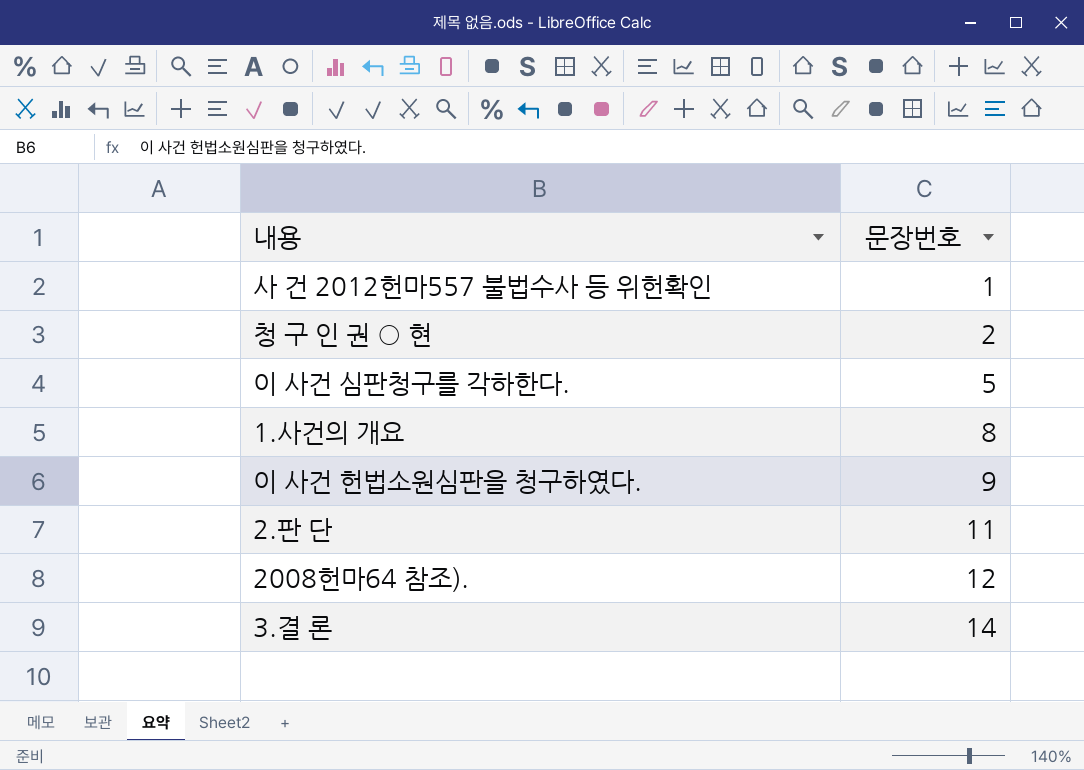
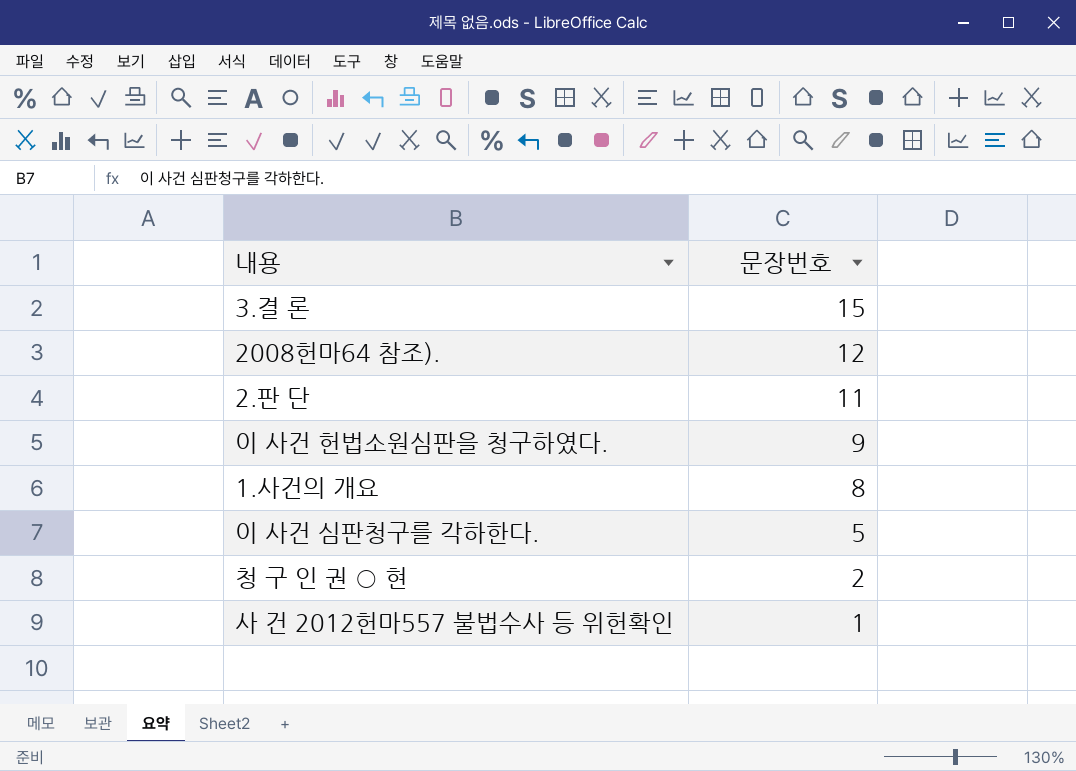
row order: 문장번호 ascending -> 문장번호 descending
3.결 론 | 문장번호: 14 -> 15

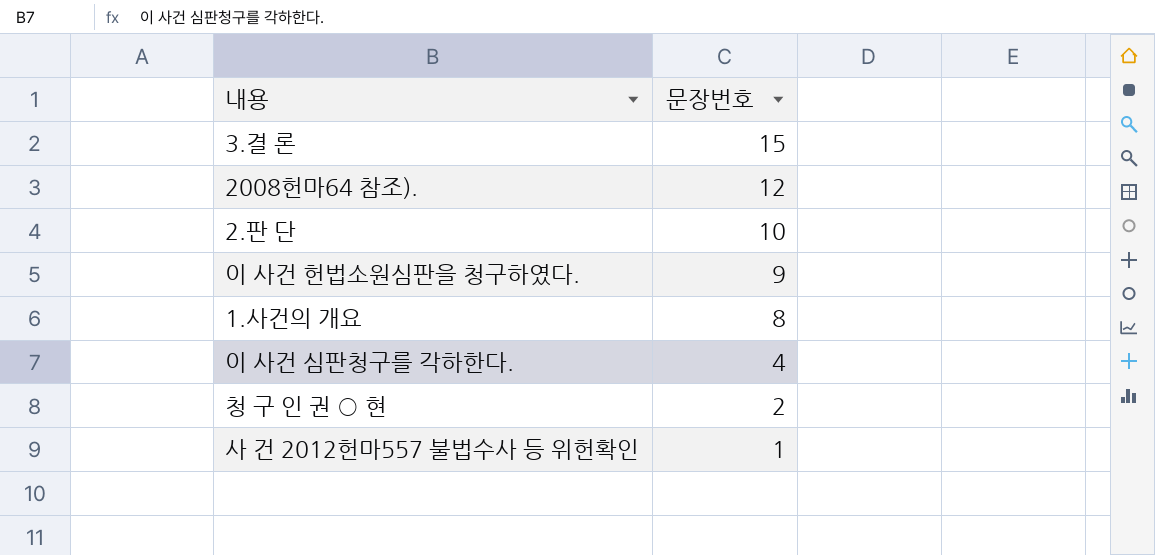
2.판 단 | 문장번호: 11 -> 10
이 사건 심판청구를 각하한다. | 문장번호: 5 -> 4

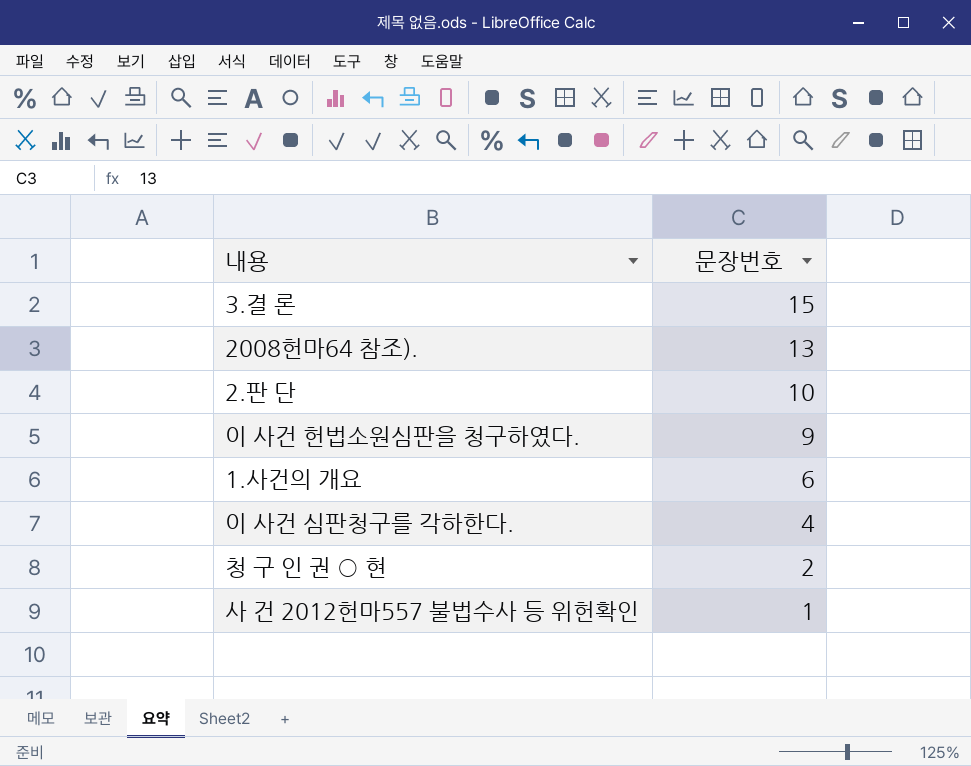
2008헌마64 참조). | 문장번호: 12 -> 13
1.사건의 개요 | 문장번호: 8 -> 6

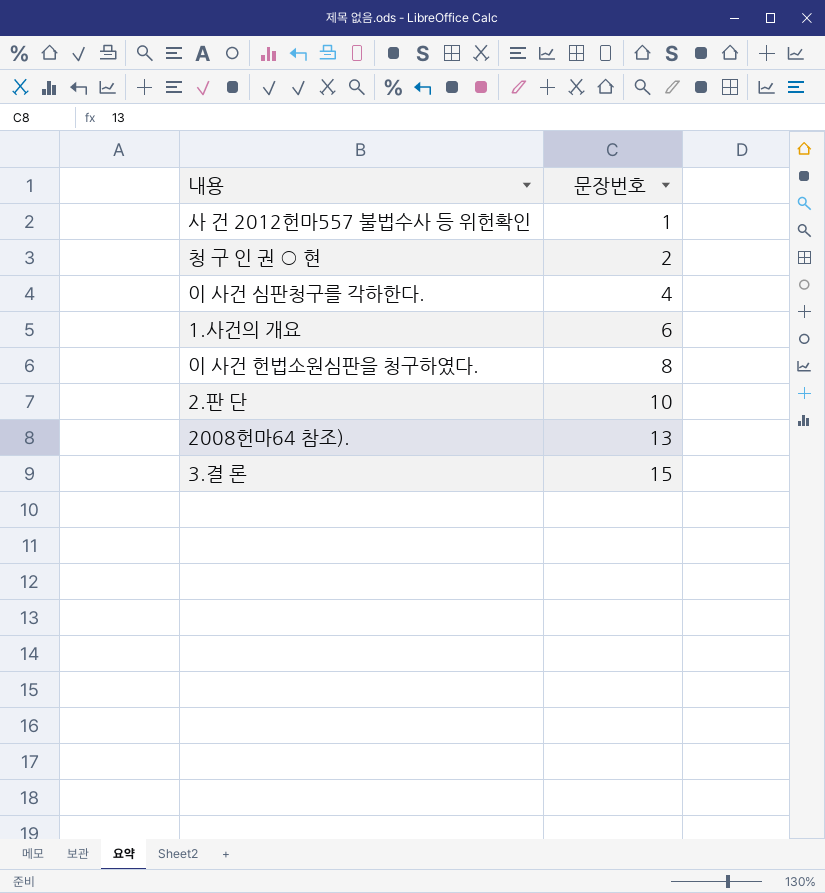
row order: 문장번호 descending -> 문장번호 ascending
이 사건 헌법소원심판을 청구하였다. | 문장번호: 9 -> 8

